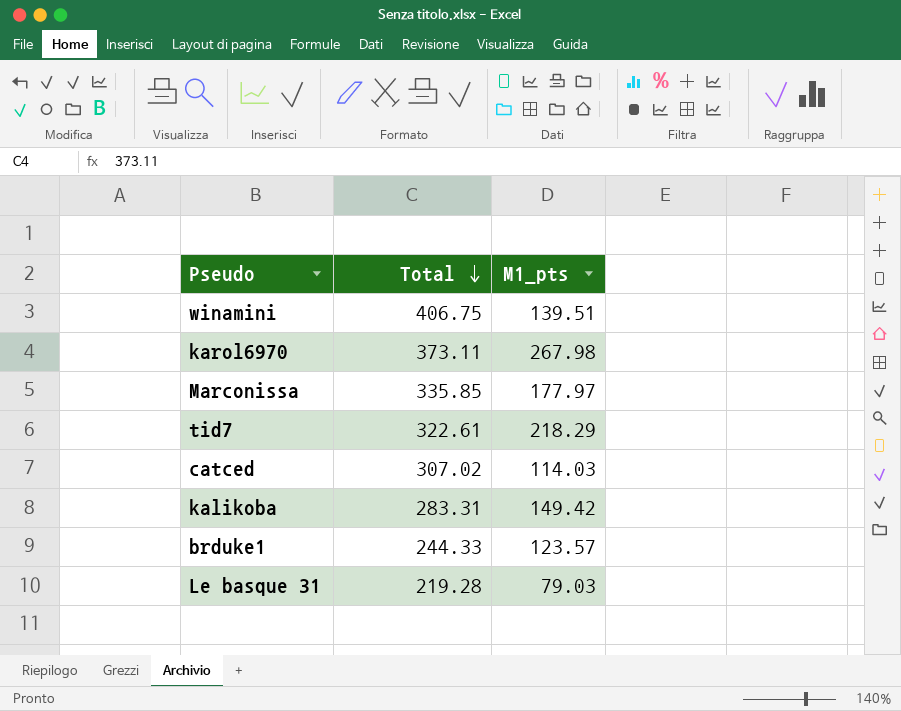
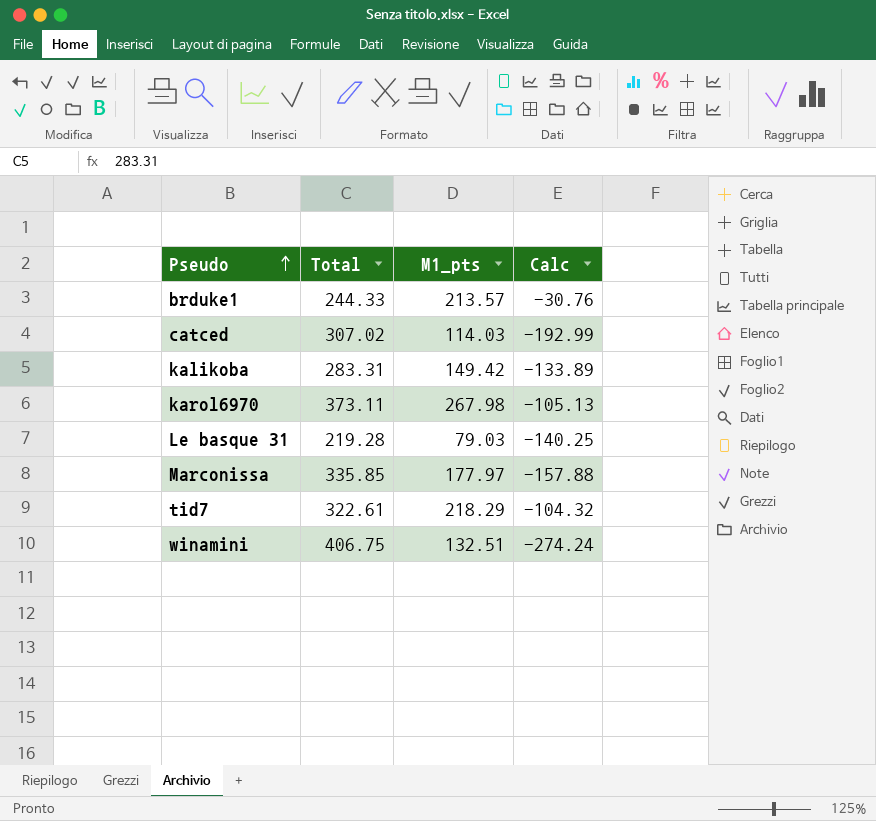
row order: Total descending -> Pseudo ascending
column Calc | formula: none -> [M1_pts] - [Total]
brduke1 | M1_pts: 123.57 -> 213.57
winamini | M1_pts: 139.51 -> 132.51

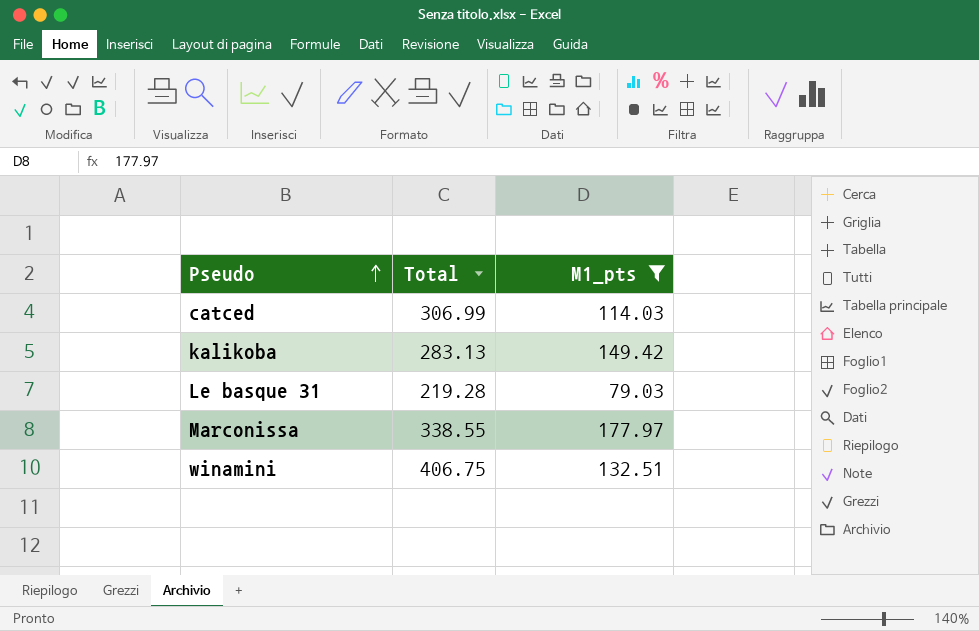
filter: none -> M1_pts <= 177.97
column Calc | formula: [M1_pts] - [Total] -> none
catced | Total: 307.02 -> 306.99
kalikoba | Total: 283.31 -> 283.13
Marconissa | Total: 335.85 -> 338.55

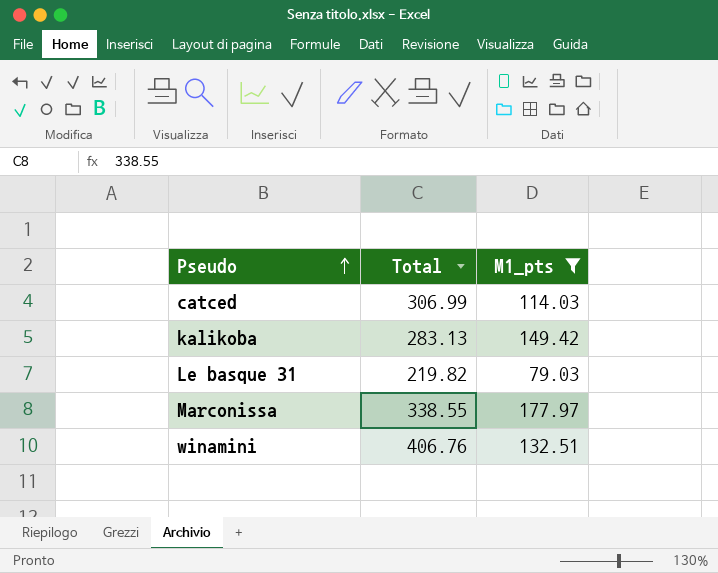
Le basque 31 | Total: 219.28 -> 219.82
winamini | Total: 406.75 -> 406.76

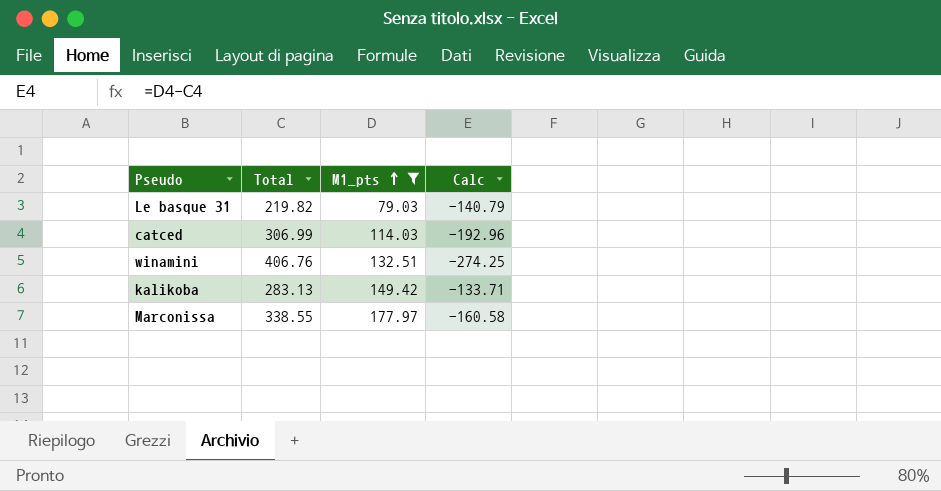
row order: Pseudo ascending -> M1_pts ascending
column Calc | formula: none -> [M1_pts] - [Total]

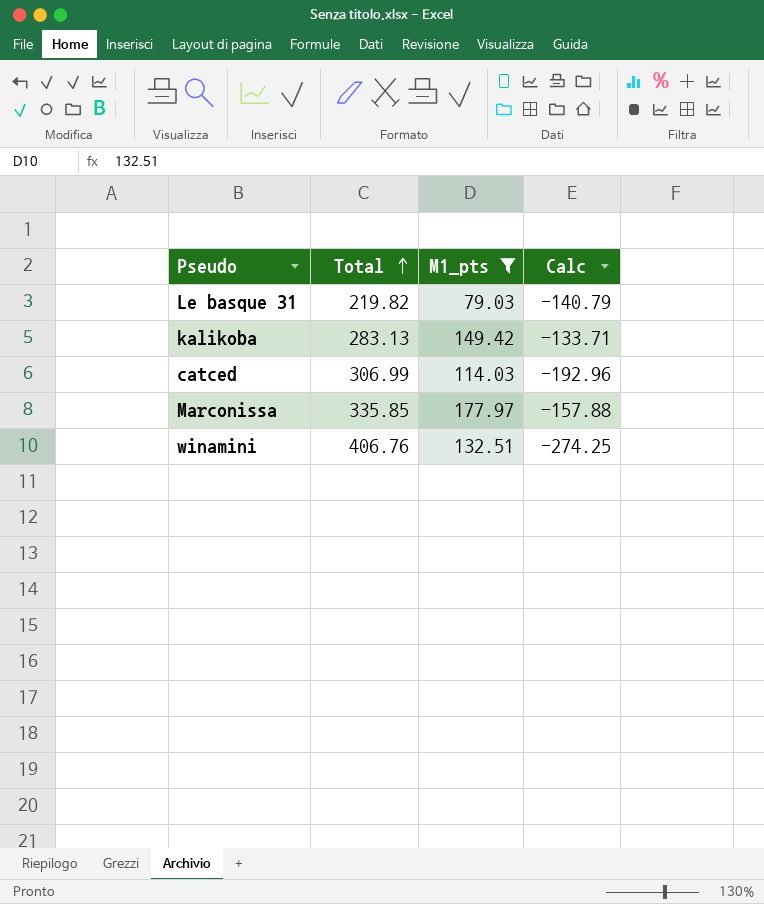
row order: M1_pts ascending -> Total ascending
Marconissa | Total: 338.55 -> 335.85
Marconissa | Calc: -160.58 -> -157.88

